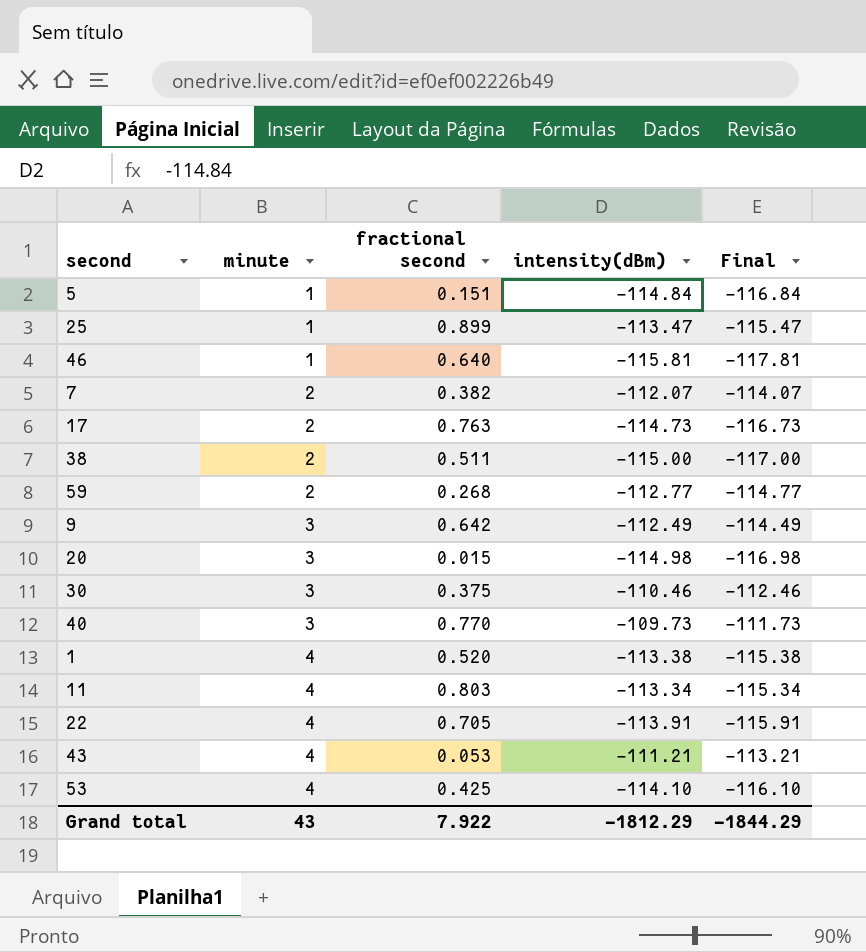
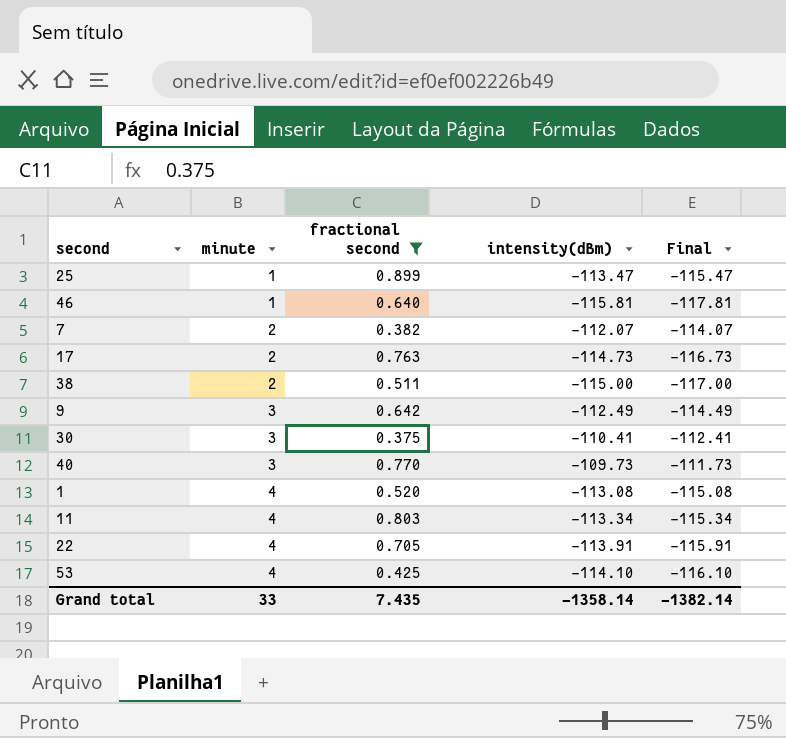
filter: none -> fractional second >= 0.375
30 | intensity(dBm): -110.46 -> -110.41
30 | Final: -112.46 -> -112.41
1 | intensity(dBm): -113.38 -> -113.08
1 | Final: -115.38 -> -115.08
Grand total | minute: 43 -> 33
Grand total | fractional second: 7.922 -> 7.435
Grand total | intensity(dBm): -1812.29 -> -1358.14
Grand total | Final: -1844.29 -> -1382.14

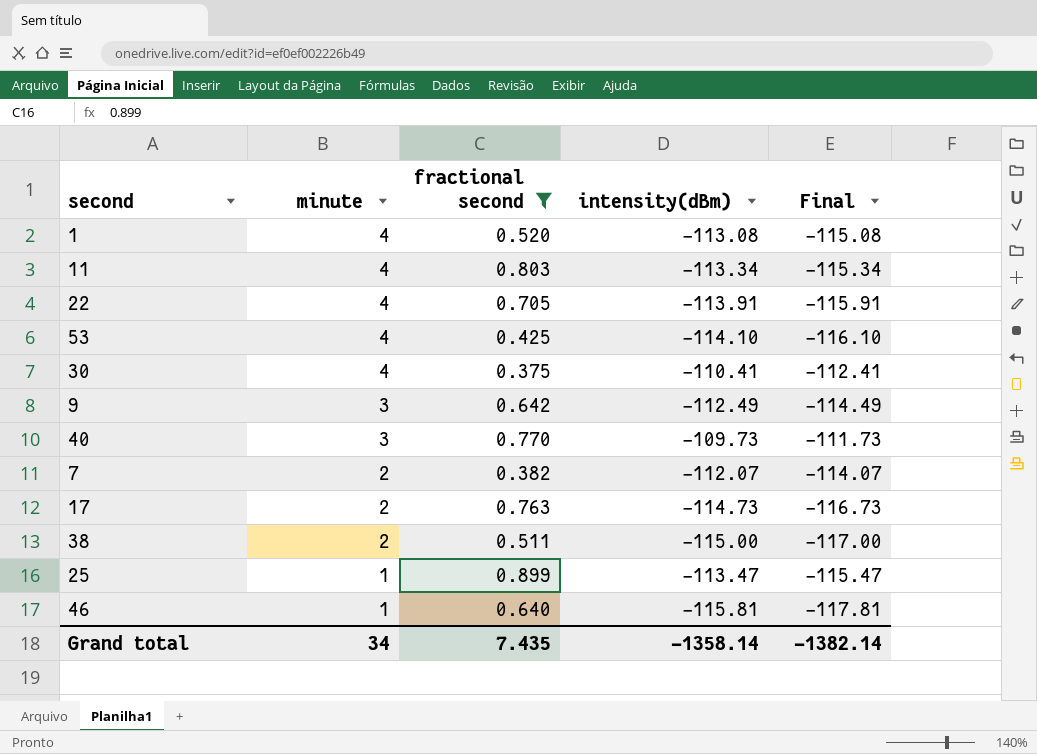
row order: minute ascending -> minute descending
30 | minute: 3 -> 4
Grand total | minute: 33 -> 34

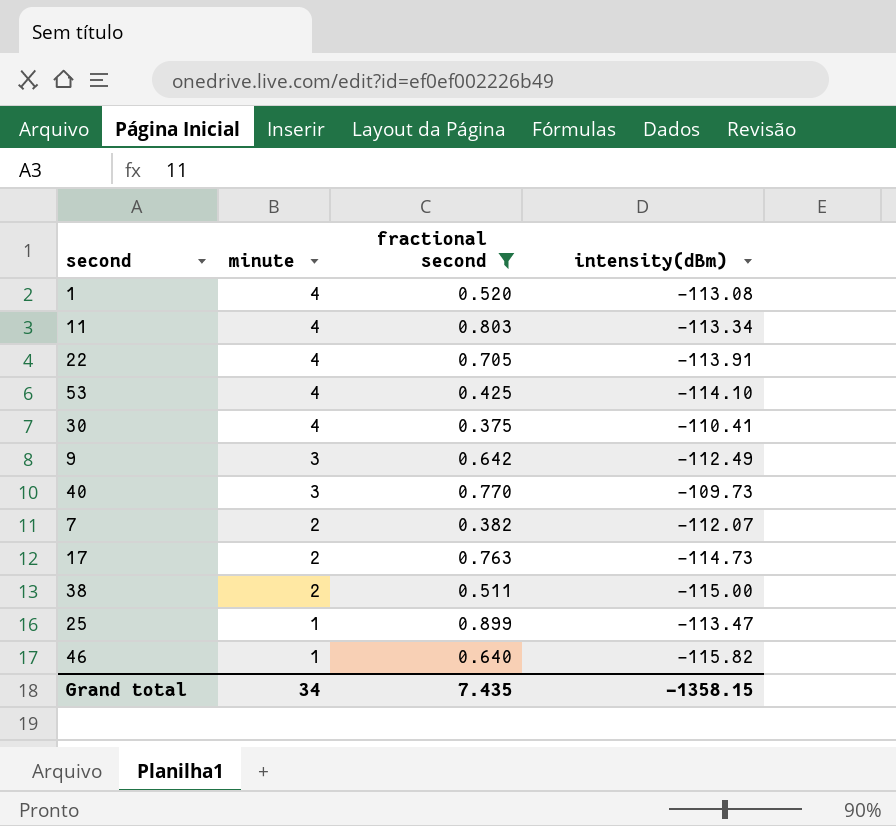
column Final | formula: [intensity(dBm)] - 2 -> none
46 | intensity(dBm): -115.81 -> -115.82
Grand total | intensity(dBm): -1358.14 -> -1358.15

